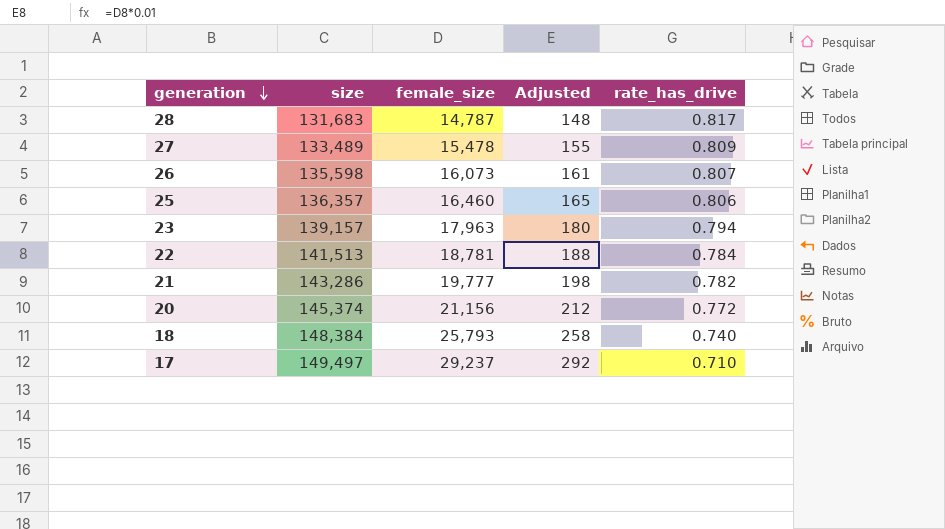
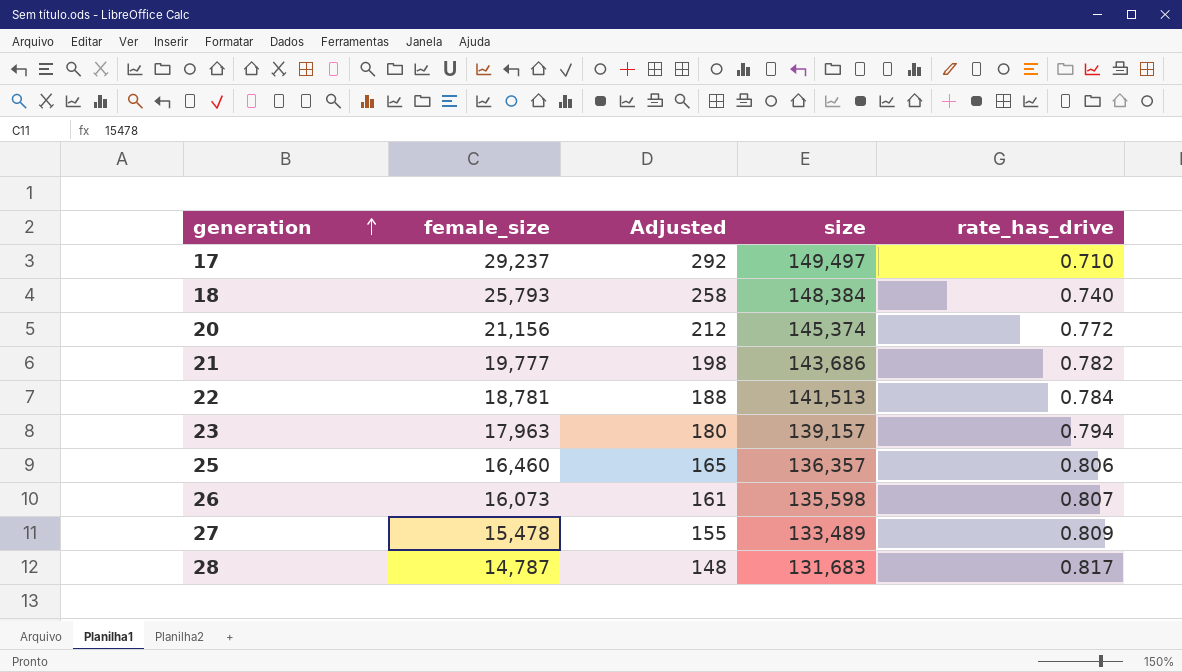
row order: generation descending -> generation ascending
column size | position: 2 -> 4
21 | size: 143,286 -> 143,686

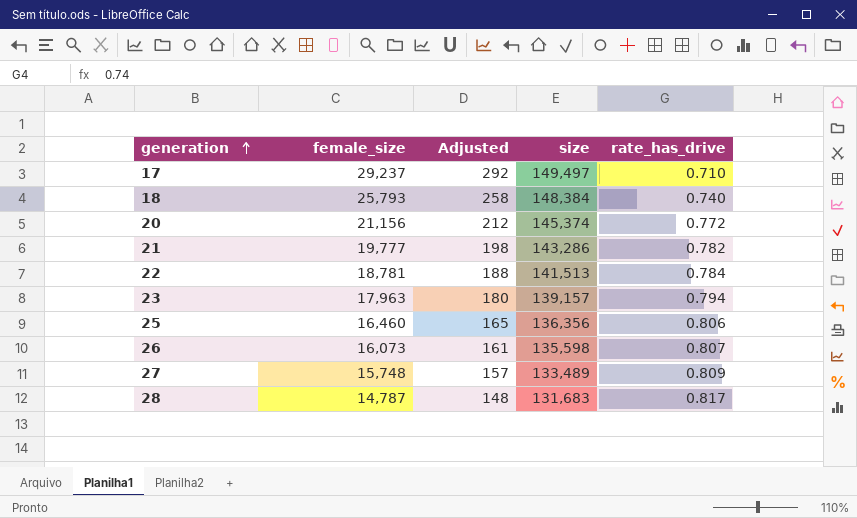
21 | size: 143,686 -> 143,286
25 | size: 136,357 -> 136,356
27 | female_size: 15,478 -> 15,748
27 | Adjusted: 155 -> 157

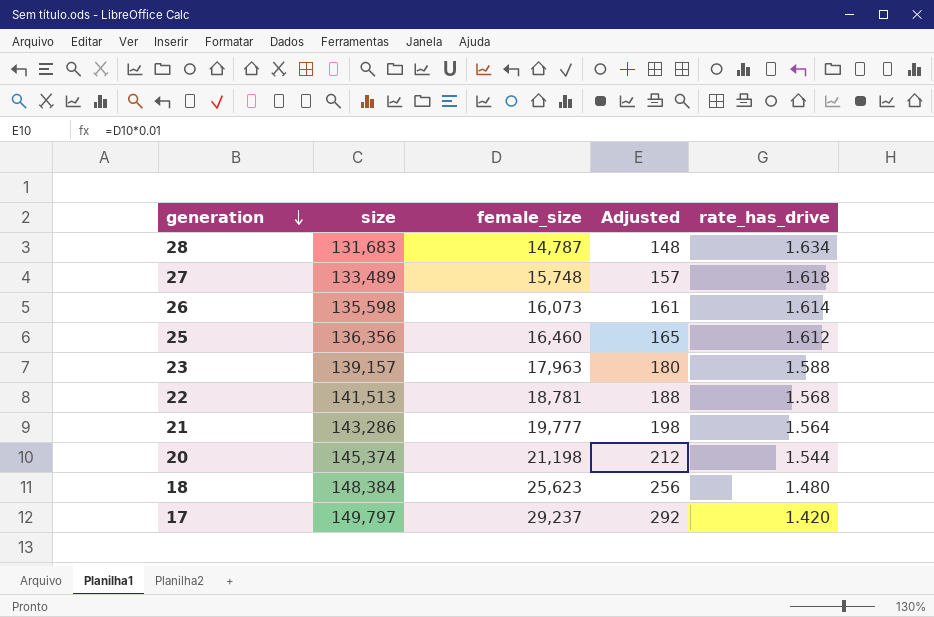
row order: generation ascending -> generation descending
column size | position: 4 -> 2
28 | rate_has_drive: 0.817 -> 1.634
27 | rate_has_drive: 0.809 -> 1.618
26 | rate_has_drive: 0.807 -> 1.614
25 | rate_has_drive: 0.806 -> 1.612
23 | rate_has_drive: 0.794 -> 1.588
22 | rate_has_drive: 0.784 -> 1.568
21 | rate_has_drive: 0.782 -> 1.564
20 | female_size: 21,156 -> 21,198
20 | rate_has_drive: 0.772 -> 1.544
18 | female_size: 25,793 -> 25,623
18 | Adjusted: 258 -> 256
18 | rate_has_drive: 0.740 -> 1.480
17 | size: 149,497 -> 149,797
17 | rate_has_drive: 0.710 -> 1.420

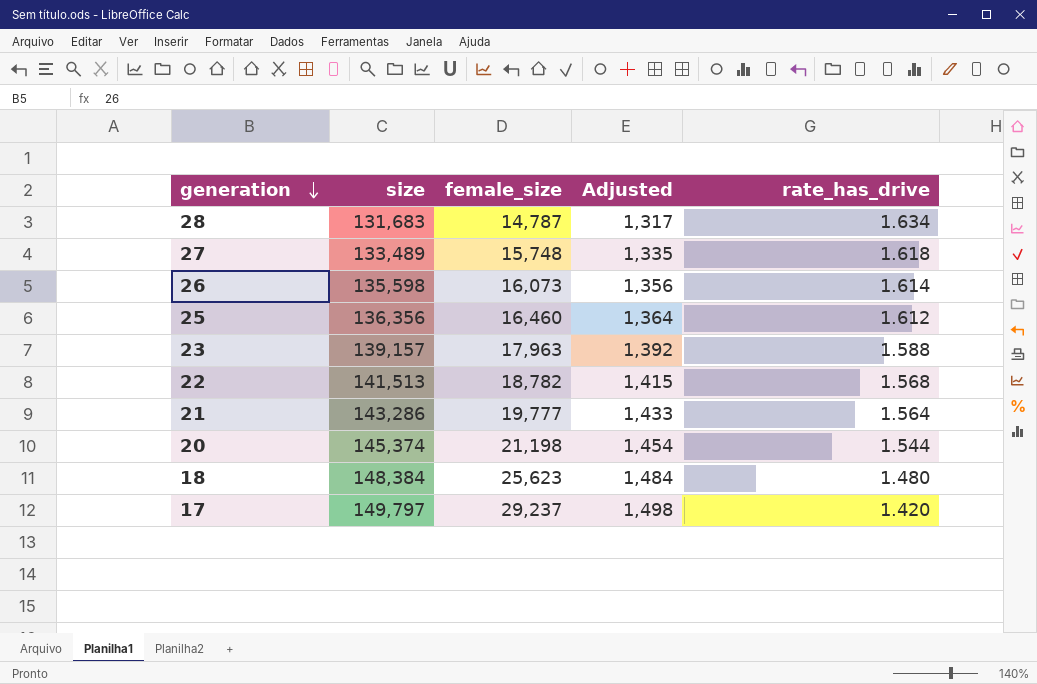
column Adjusted | formula: [female_size] * 0.01 -> [size] * 0.01
22 | female_size: 18,781 -> 18,782

